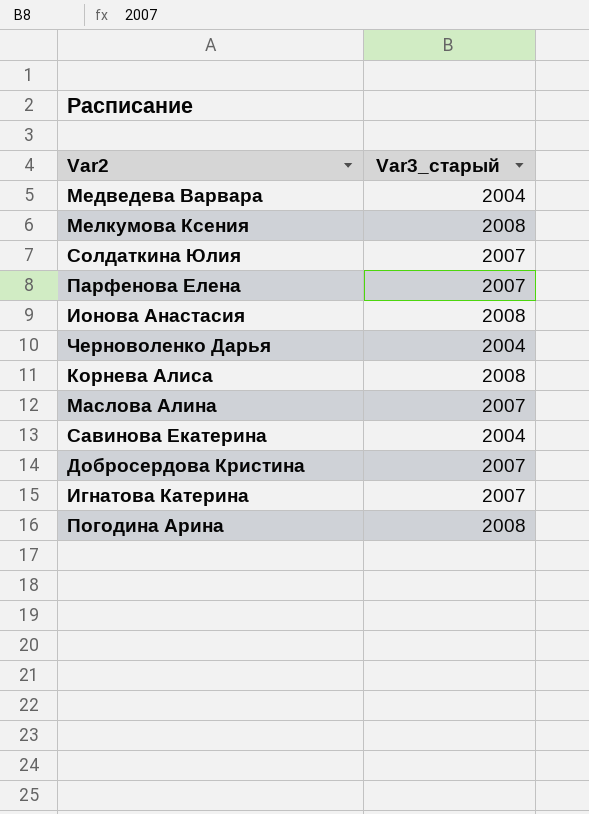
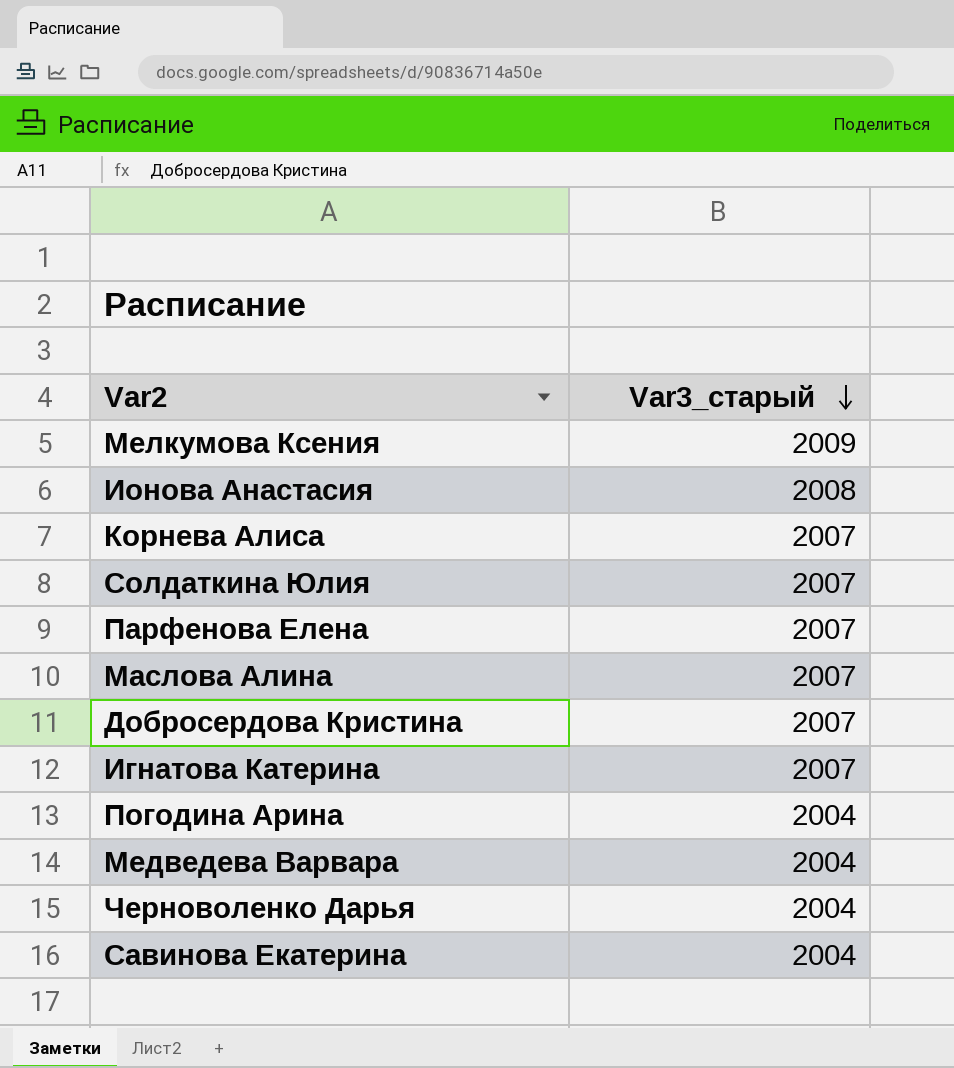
row order: none -> Var3_старый descending
Мелкумова Ксения | Var3_старый: 2008 -> 2009
Корнева Алиса | Var3_старый: 2008 -> 2007
Погодина Арина | Var3_старый: 2008 -> 2004

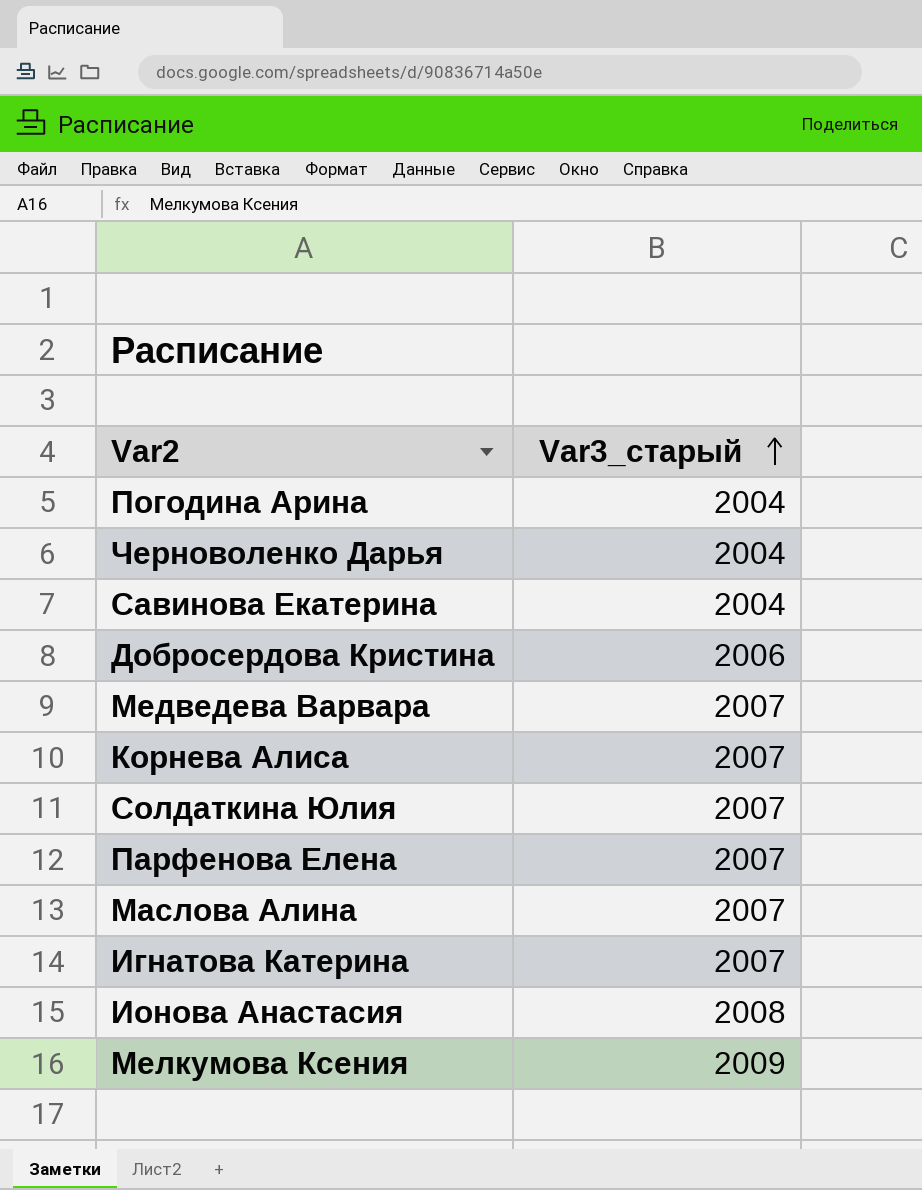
row order: Var3_старый descending -> Var3_старый ascending
Добросердова Кристина | Var3_старый: 2007 -> 2006
Медведева Варвара | Var3_старый: 2004 -> 2007

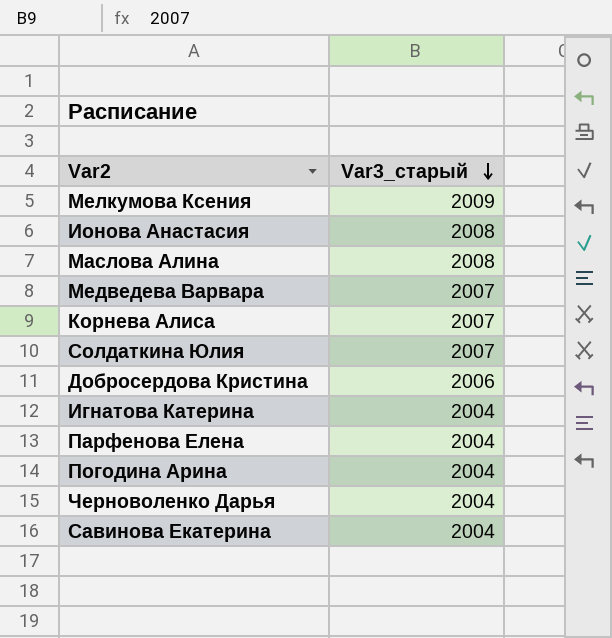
row order: Var3_старый ascending -> Var3_старый descending
Маслова Алина | Var3_старый: 2007 -> 2008
Игнатова Катерина | Var3_старый: 2007 -> 2004
Парфенова Елена | Var3_старый: 2007 -> 2004

